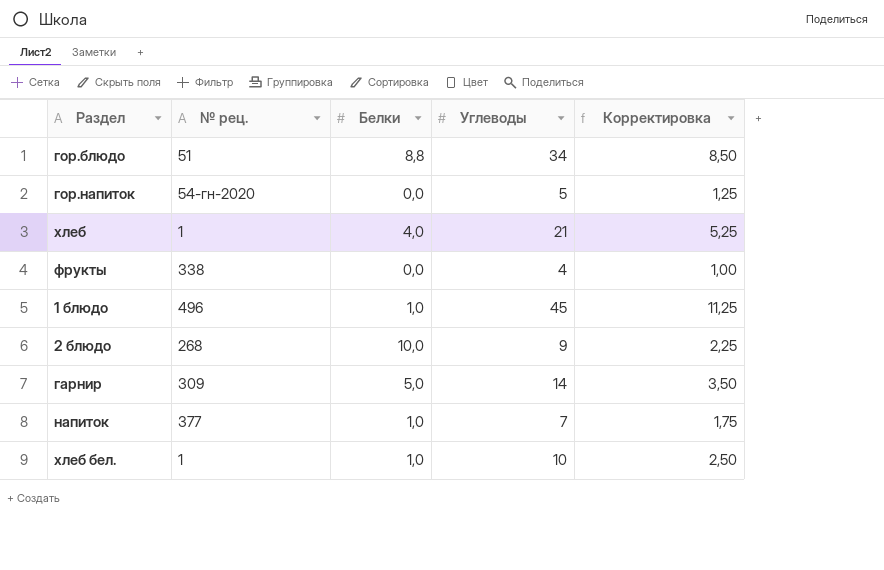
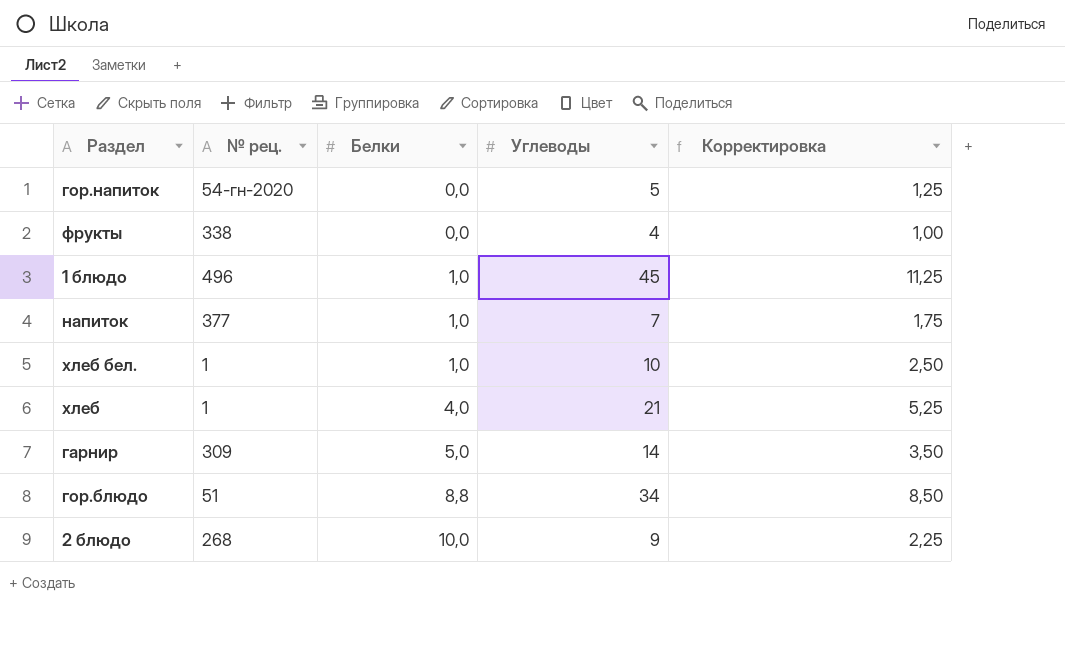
row order: none -> Белки ascending

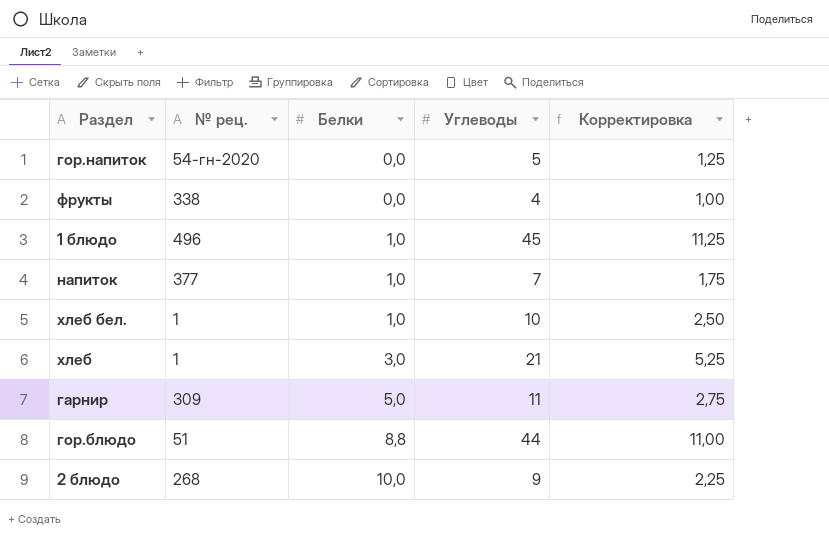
хлеб | Белки: 4,0 -> 3,0
гарнир | Углеводы: 14 -> 11
гарнир | Корректировка: 3,50 -> 2,75
гор.блюдо | Углеводы: 34 -> 44
гор.блюдо | Корректировка: 8,50 -> 11,00

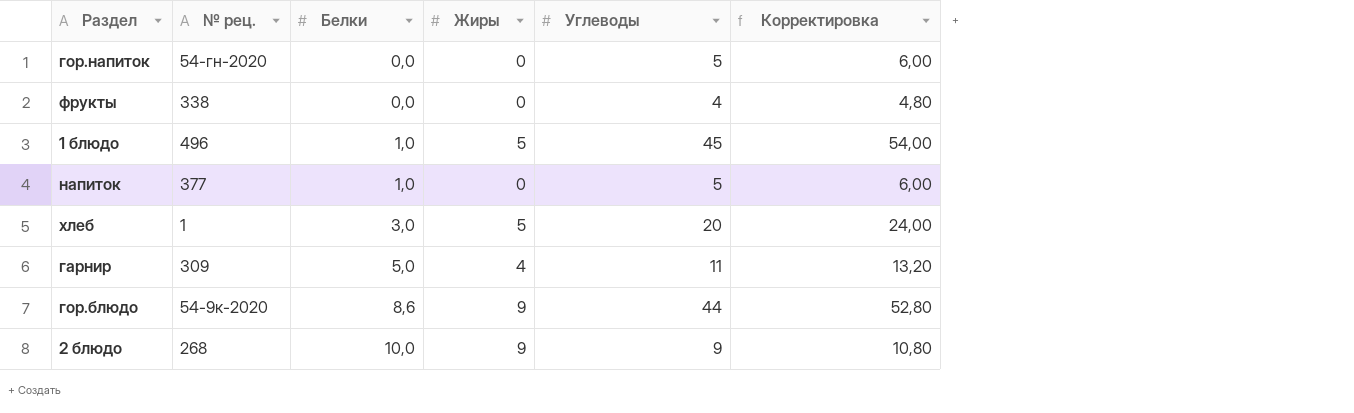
column Жиры | position: none -> 4
column Корректировка | formula: [Углеводы] * 0,25 -> [Углеводы] * 1,2
row хлеб бел.: 1 | 1,0 | 10 | 2,50 -> none
напиток | Углеводы: 7 -> 5
хлеб | Углеводы: 21 -> 20
гор.блюдо | № рец.: 51 -> 54-9к-2020
гор.блюдо | Белки: 8,8 -> 8,6

